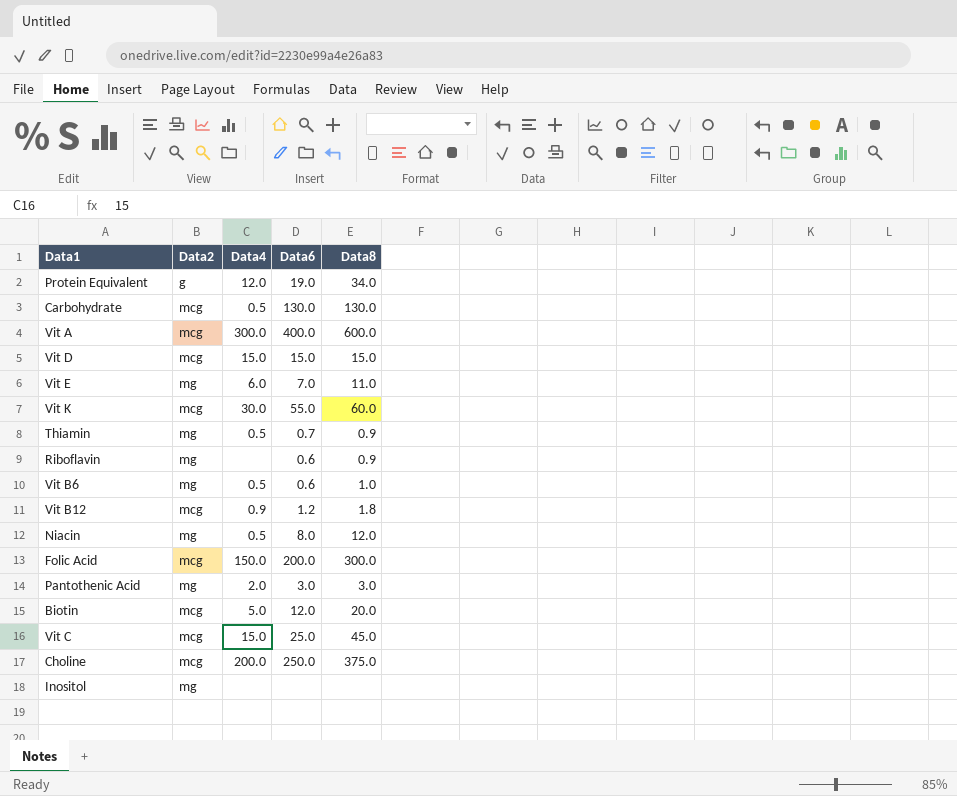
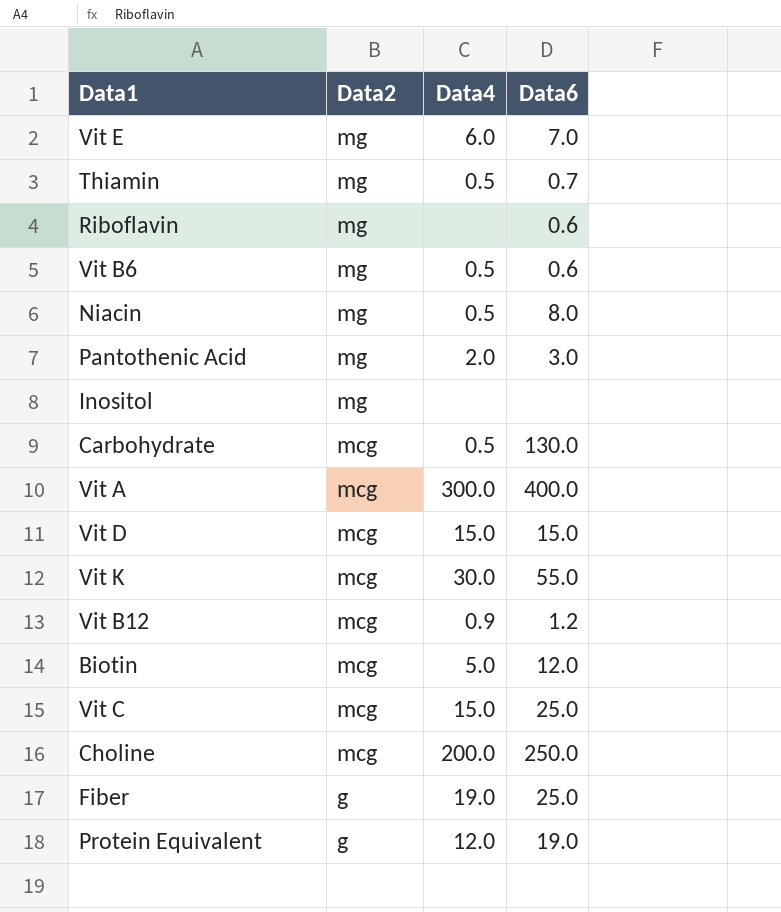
row order: none -> Data2 descending
column Data8 | position: 5 -> none
row Folic Acid: mcg | 150.0 | 200.0 | 300.0 -> none
row Fiber: none -> g | 19.0 | 25.0

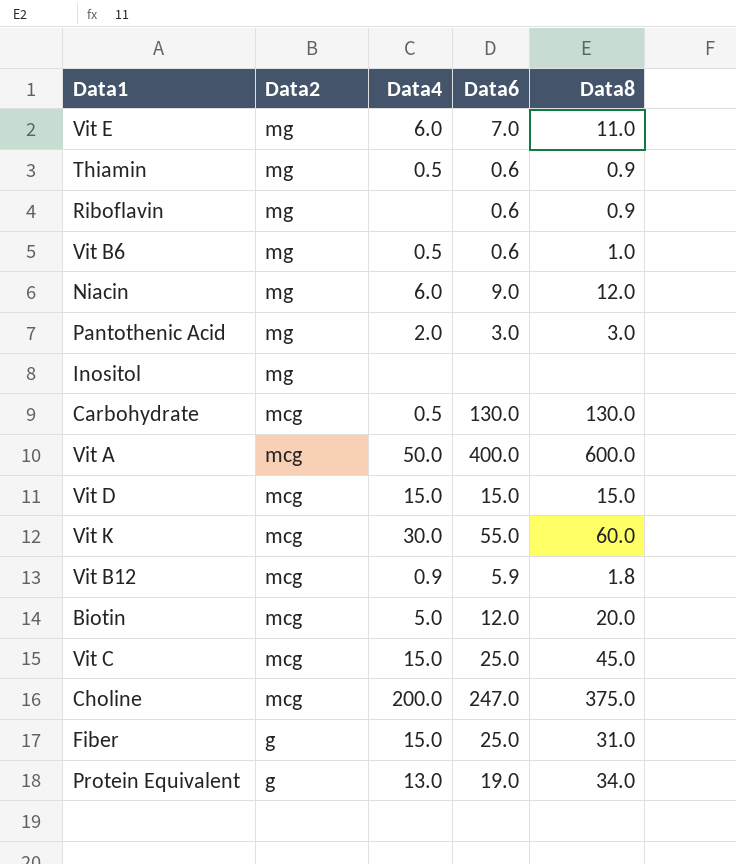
column Data8 | position: none -> 5
Thiamin | Data6: 0.7 -> 0.6
Niacin | Data4: 0.5 -> 6.0
Niacin | Data6: 8.0 -> 9.0
Vit A | Data4: 300.0 -> 50.0
Vit B12 | Data6: 1.2 -> 5.9
Choline | Data6: 250.0 -> 247.0
Fiber | Data4: 19.0 -> 15.0
Protein Equivalent | Data4: 12.0 -> 13.0

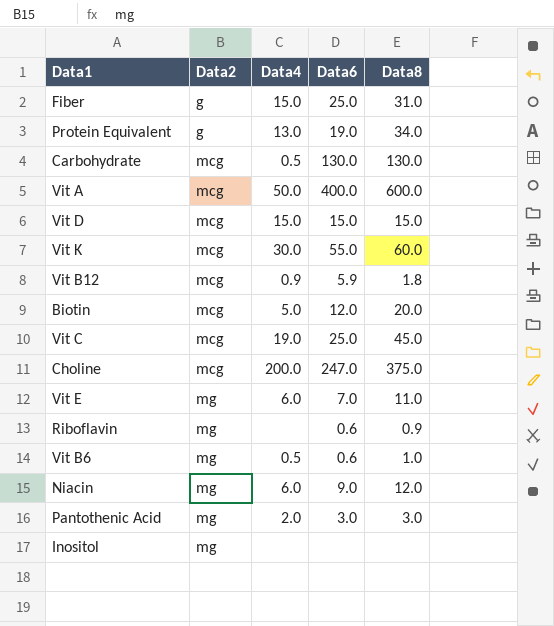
row order: Data2 descending -> Data2 ascending
row Thiamin: mg | 0.5 | 0.6 | 0.9 -> none
Vit C | Data4: 15.0 -> 19.0

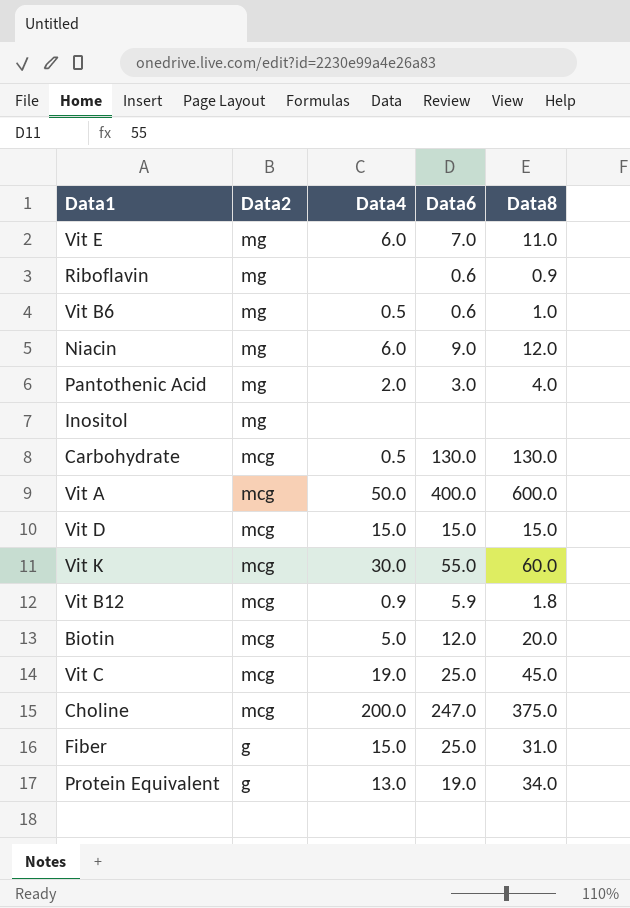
row order: Data2 ascending -> Data2 descending
Pantothenic Acid | Data8: 3.0 -> 4.0

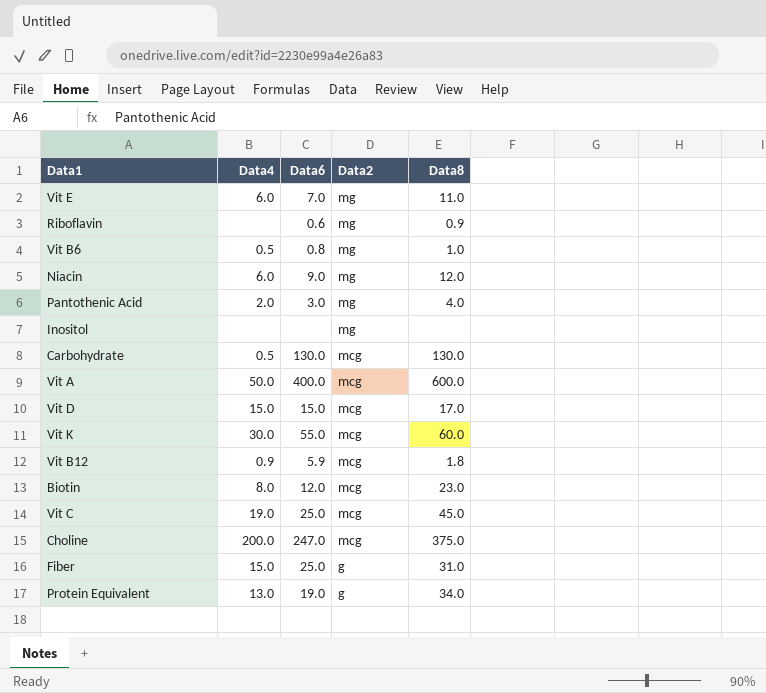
column Data2 | position: 2 -> 4
Vit B6 | Data6: 0.6 -> 0.8
Vit D | Data8: 15.0 -> 17.0
Biotin | Data4: 5.0 -> 8.0
Biotin | Data8: 20.0 -> 23.0

